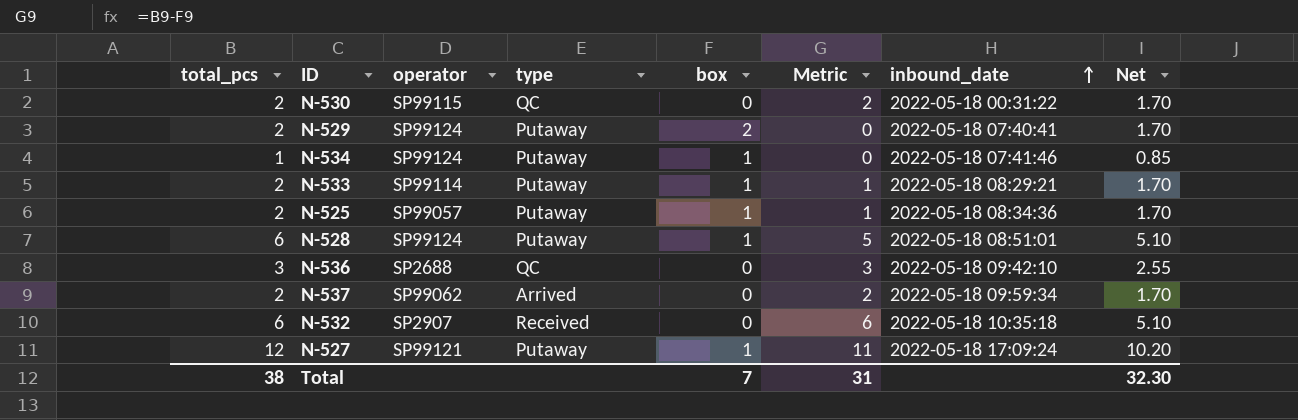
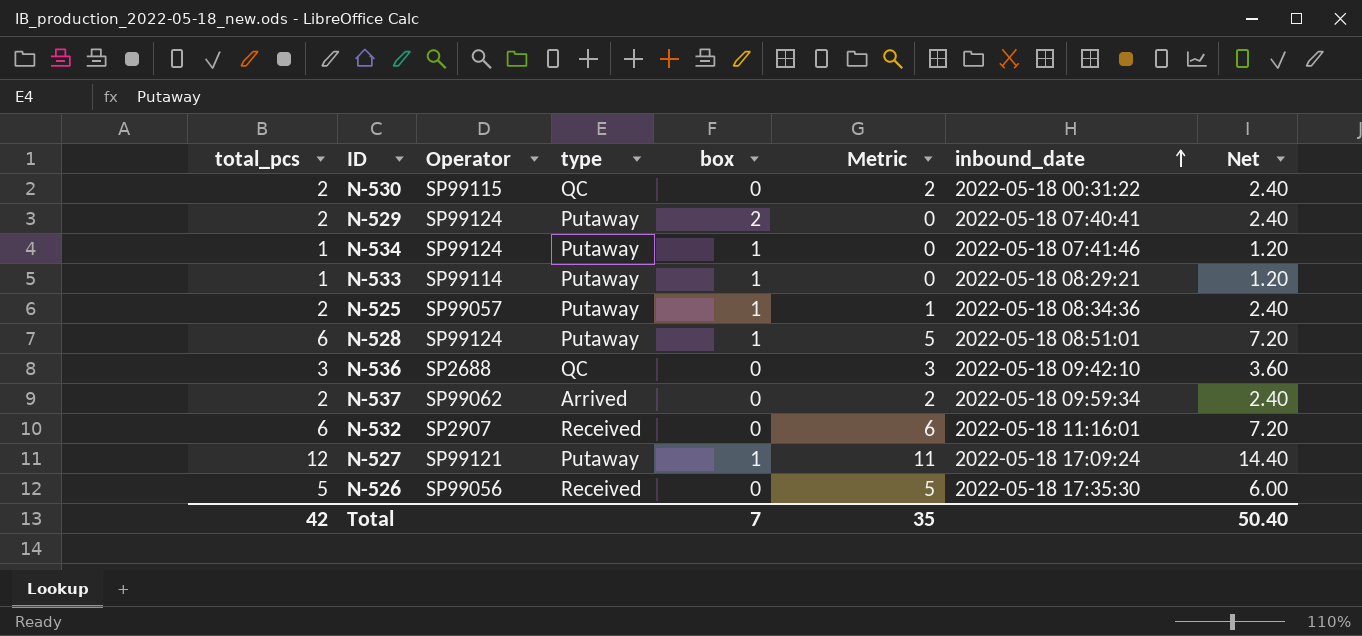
column name: operator -> Operator
column Net | formula: [total_pcs] * 0.85 -> [total_pcs] * 1.2
N-533 | total_pcs: 2 -> 1
N-533 | Metric: 1 -> 0
N-532 | inbound_date: 2022-05-18 10:35:18 -> 2022-05-18 11:16:01
row N-526: none -> 5 | SP99056 | Received | 0 | 5 | 2022-05-18 17:35:30 | 6.00
Total | total_pcs: 38 -> 42
Total | Metric: 31 -> 35
Total | Net: 32.30 -> 50.40

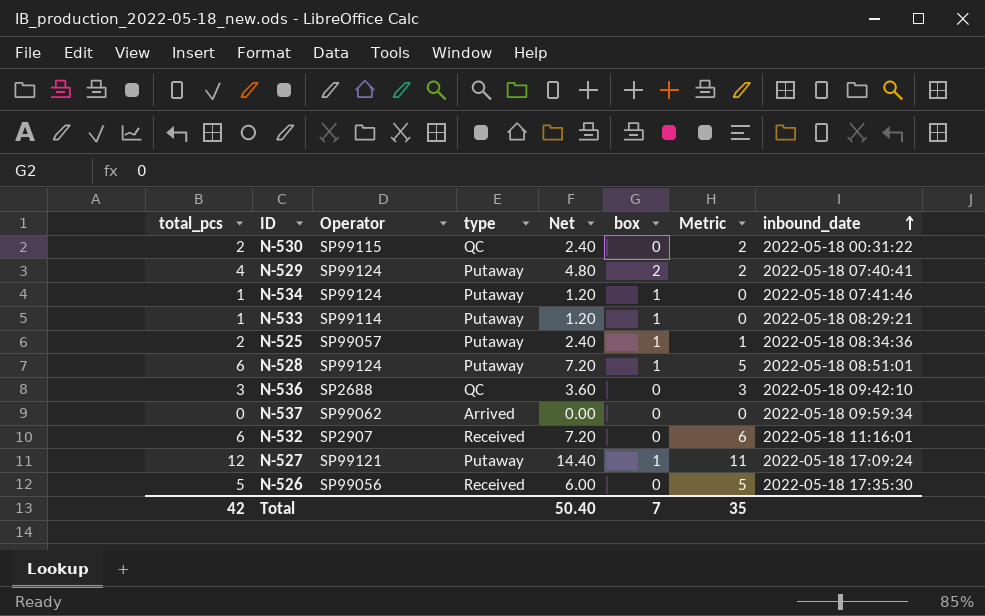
column Net | position: 8 -> 5
N-529 | total_pcs: 2 -> 4
N-529 | Net: 2.40 -> 4.80
N-529 | Metric: 0 -> 2
N-537 | total_pcs: 2 -> 0
N-537 | Net: 2.40 -> 0.00
N-537 | Metric: 2 -> 0

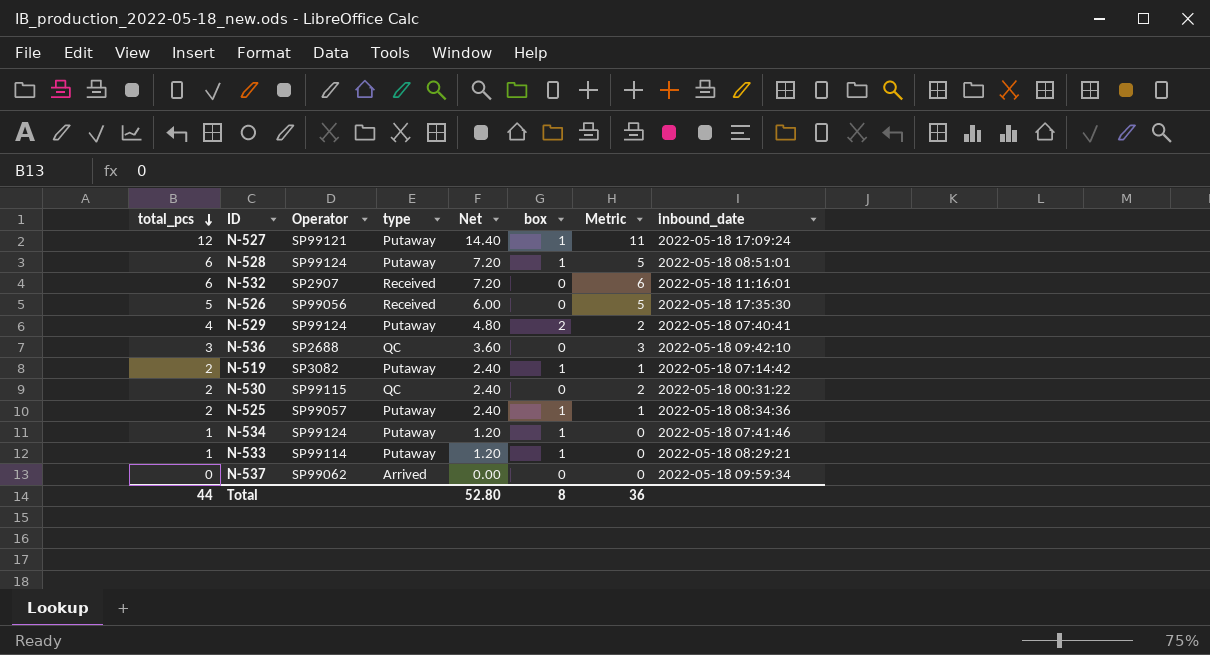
row order: inbound_date ascending -> total_pcs descending
row N-519: none -> 2 | SP3082 | Putaway | 2.40 | 1 | 1 | 2022-05-18 07:14:42
Total | total_pcs: 42 -> 44
Total | Net: 50.40 -> 52.80
Total | box: 7 -> 8
Total | Metric: 35 -> 36

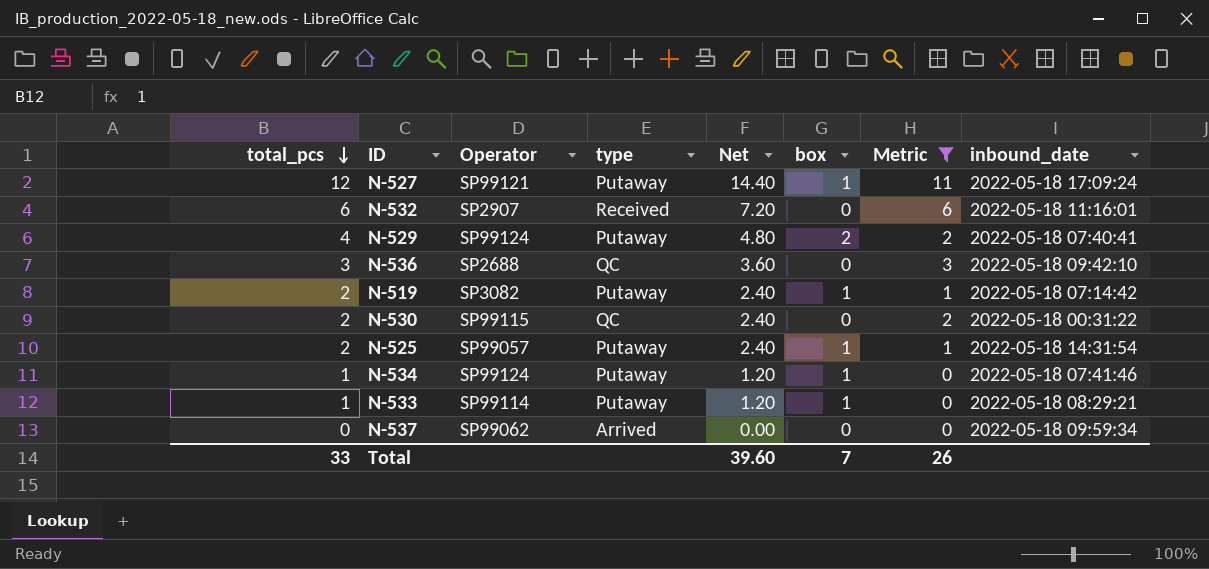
filter: none -> Metric != 5
N-525 | inbound_date: 2022-05-18 08:34:36 -> 2022-05-18 14:31:54
Total | total_pcs: 44 -> 33
Total | Net: 52.80 -> 39.60
Total | box: 8 -> 7
Total | Metric: 36 -> 26

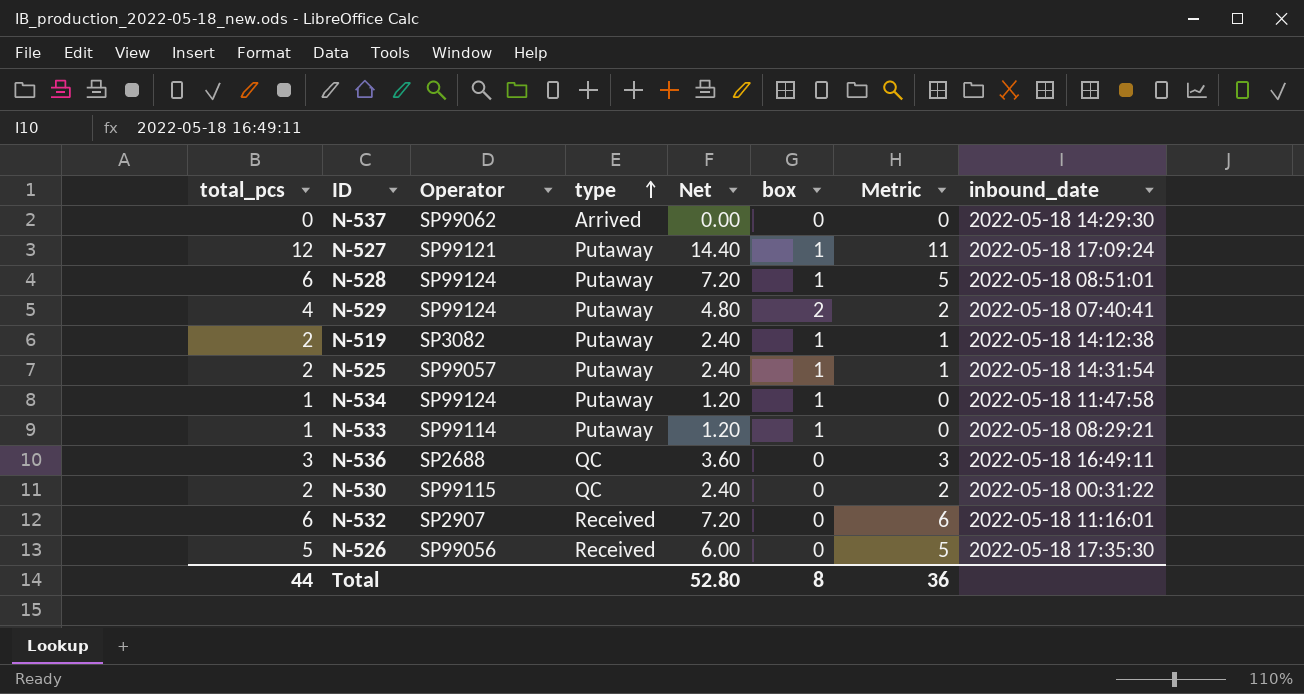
filter: Metric != 5 -> none
row order: total_pcs descending -> type ascending
N-537 | inbound_date: 2022-05-18 09:59:34 -> 2022-05-18 14:29:30
N-519 | inbound_date: 2022-05-18 07:14:42 -> 2022-05-18 14:12:38
N-534 | inbound_date: 2022-05-18 07:41:46 -> 2022-05-18 11:47:58
N-536 | inbound_date: 2022-05-18 09:42:10 -> 2022-05-18 16:49:11
Total | total_pcs: 33 -> 44
Total | Net: 39.60 -> 52.80
Total | box: 7 -> 8
Total | Metric: 26 -> 36

